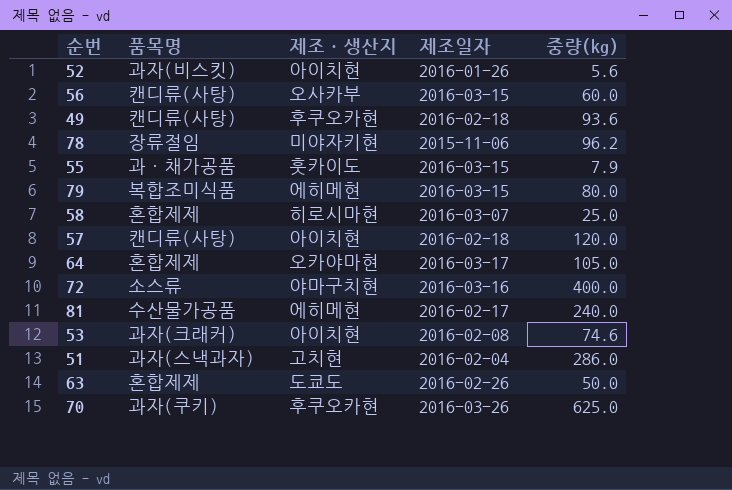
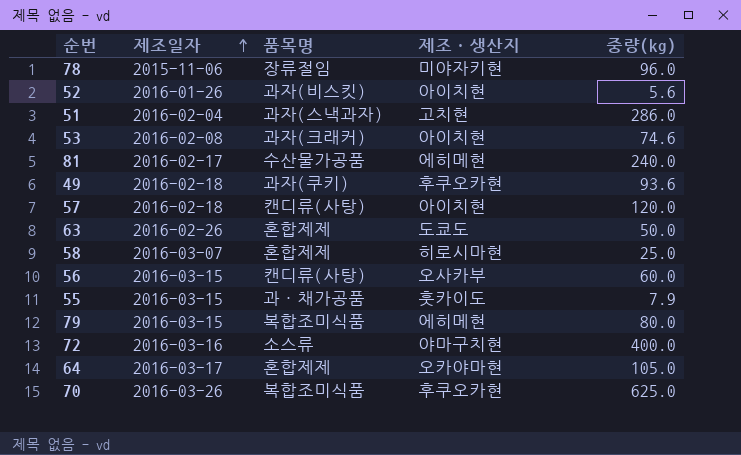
row order: none -> 제조일자 ascending
column 제조일자 | position: 4 -> 2
78 | 중량(kg): 96.2 -> 96.0
49 | 품목명: 캔디류(사탕) -> 과자(쿠키)
70 | 품목명: 과자(쿠키) -> 복합조미식품

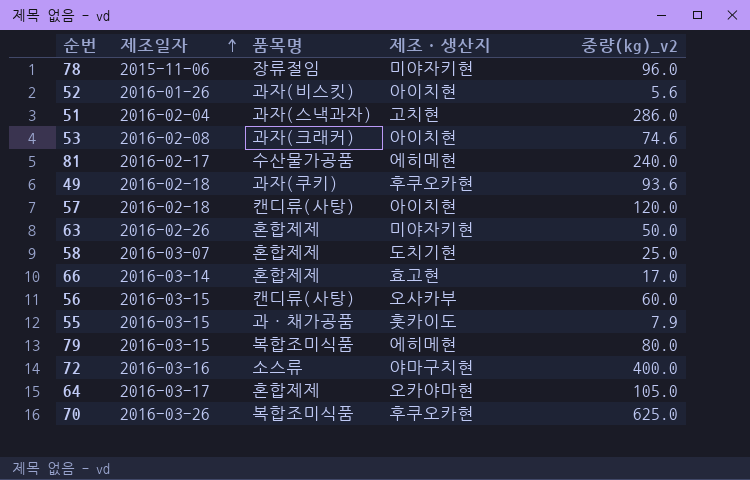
column name: 중량(kg) -> 중량(kg)_v2
63 | 제조·생산지: 도쿄도 -> 미야자키현
58 | 제조·생산지: 히로시마현 -> 도치기현
row 66: none -> 2016-03-14 | 혼합제제 | 효고현 | 17.0

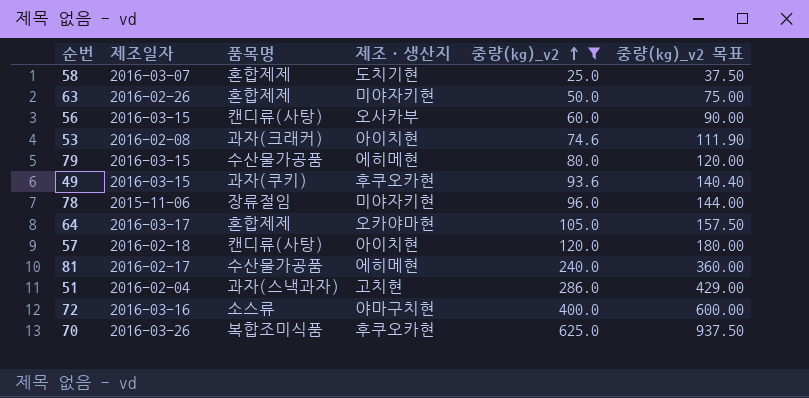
filter: none -> 중량(kg)_v2 >= 25.0
row order: 제조일자 ascending -> 중량(kg)_v2 ascending
column 중량(kg)_v2 목표 | formula: none -> [중량(kg)_v2] * 1.5
79 | 품목명: 복합조미식품 -> 수산물가공품
49 | 제조일자: 2016-02-18 -> 2016-03-15

